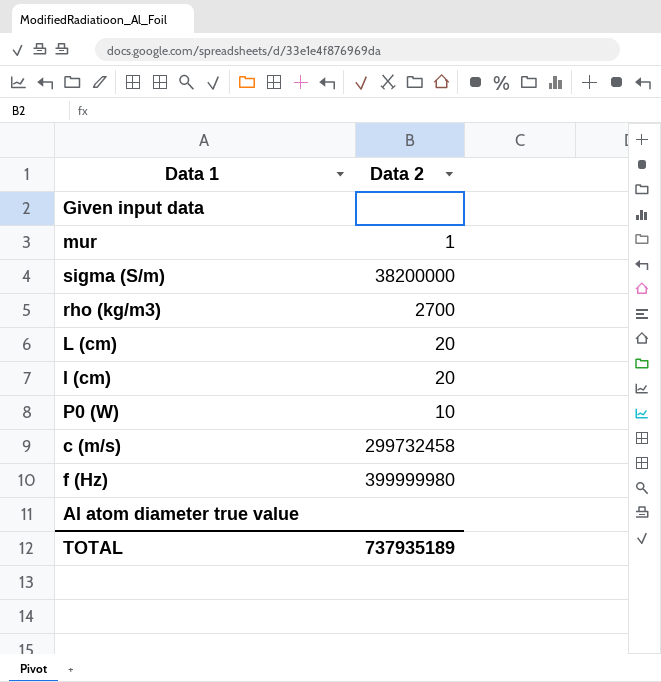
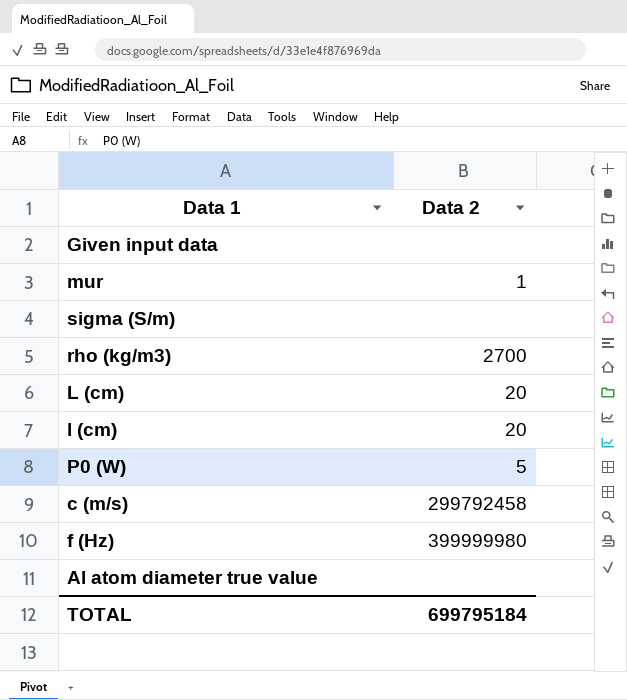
sigma (S/m) | Data 2: 38200000 -> none
P0 (W) | Data 2: 10 -> 5
c (m/s) | Data 2: 299732458 -> 299792458
TOTAL | Data 2: 737935189 -> 699795184

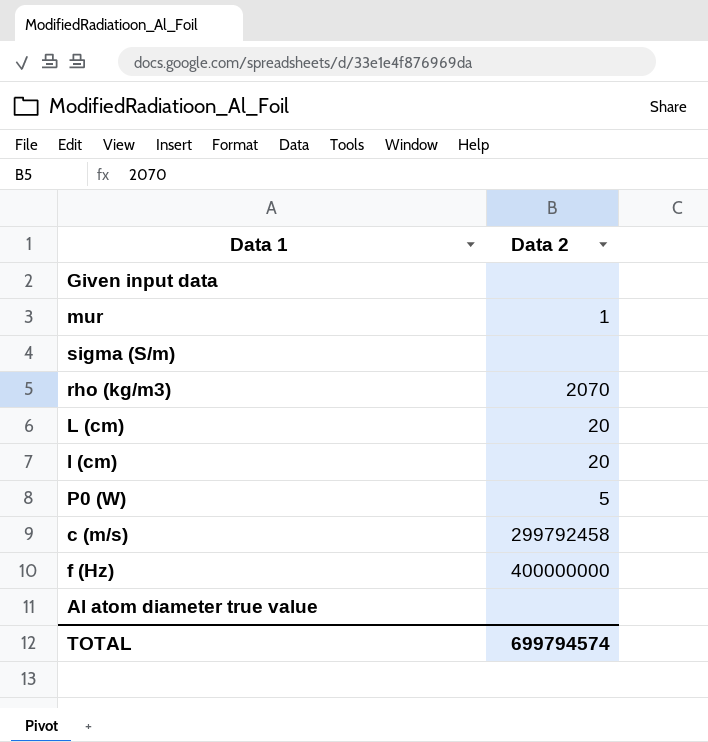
rho (kg/m3) | Data 2: 2700 -> 2070
f (Hz) | Data 2: 399999980 -> 400000000
TOTAL | Data 2: 699795184 -> 699794574

